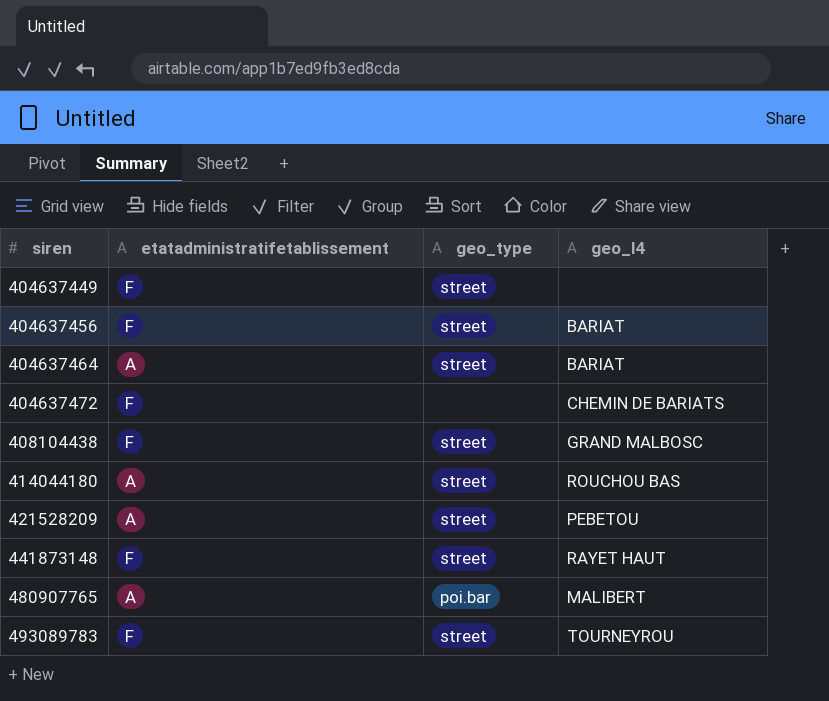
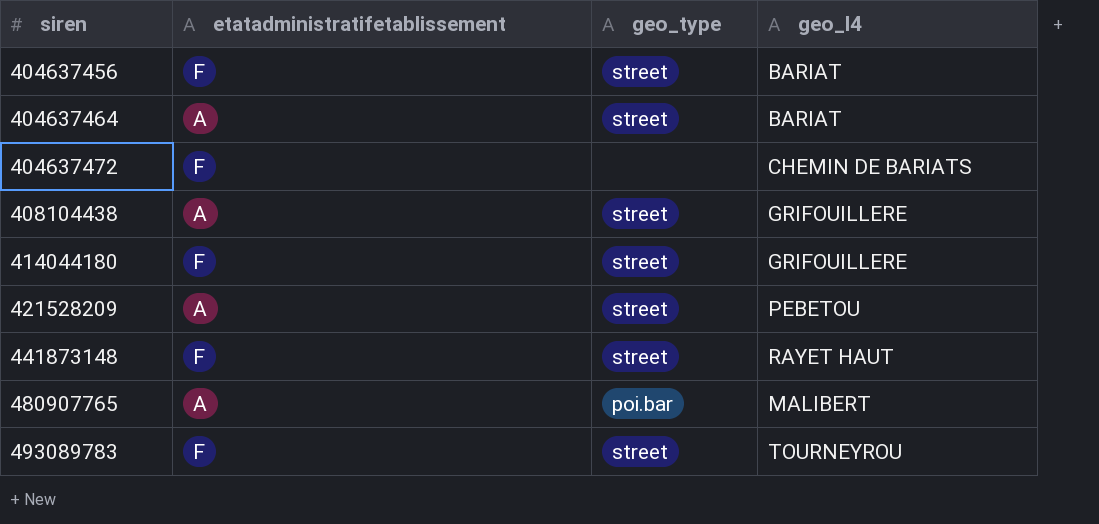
row 404637449: F | street | none -> none
408104438 | etatadministratifetablissement: F -> A
408104438 | geo_l4: GRAND MALBOSC -> GRIFOUILLERE
414044180 | etatadministratifetablissement: A -> F
414044180 | geo_l4: ROUCHOU BAS -> GRIFOUILLERE

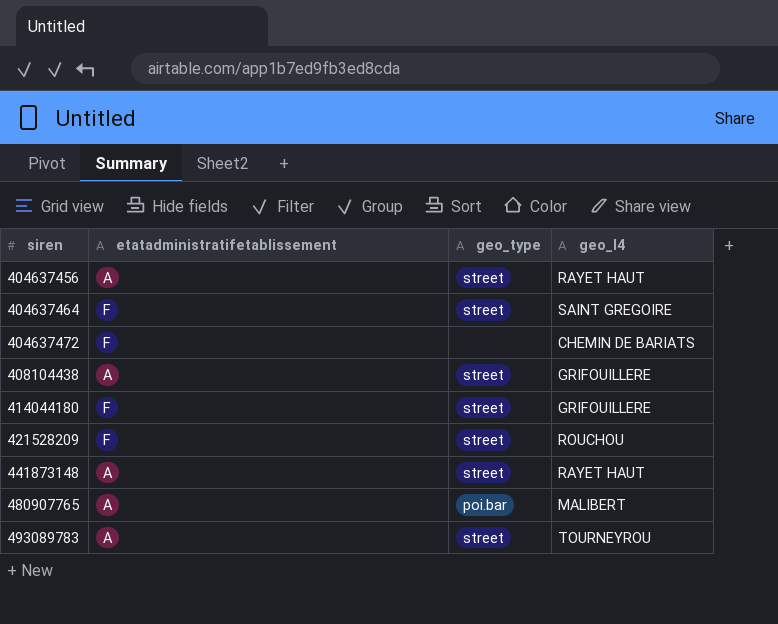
404637456 | etatadministratifetablissement: F -> A
404637456 | geo_l4: BARIAT -> RAYET HAUT
404637464 | etatadministratifetablissement: A -> F
404637464 | geo_l4: BARIAT -> SAINT GREGOIRE
421528209 | etatadministratifetablissement: A -> F
421528209 | geo_l4: PEBETOU -> ROUCHOU
441873148 | etatadministratifetablissement: F -> A
493089783 | etatadministratifetablissement: F -> A

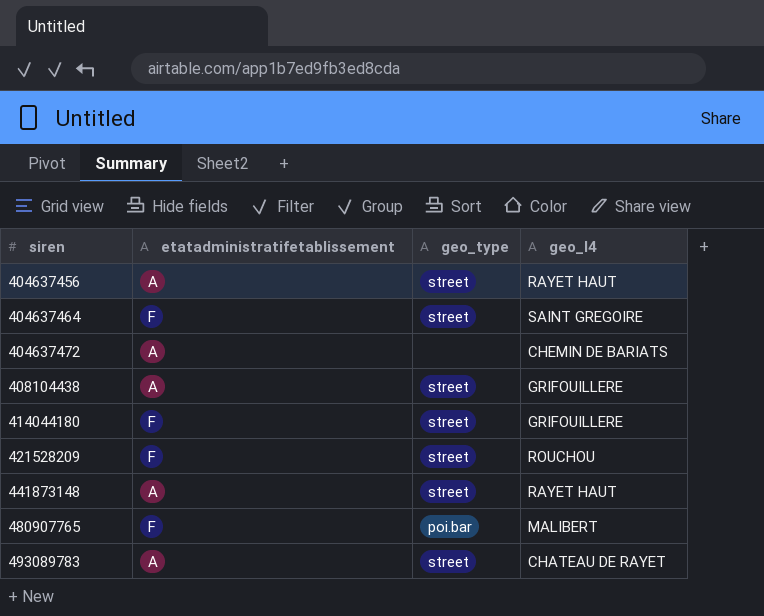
404637472 | etatadministratifetablissement: F -> A
480907765 | etatadministratifetablissement: A -> F
493089783 | geo_l4: TOURNEYROU -> CHATEAU DE RAYET

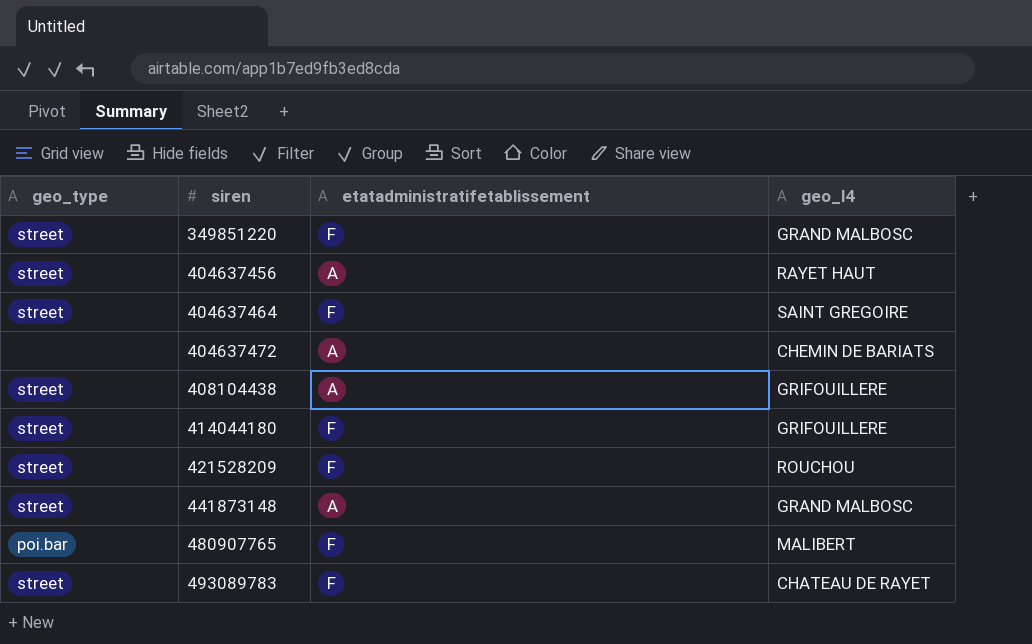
column geo_type | position: 3 -> 1
row 349851220: none -> street | F | GRAND MALBOSC
441873148 | geo_l4: RAYET HAUT -> GRAND MALBOSC
493089783 | etatadministratifetablissement: A -> F

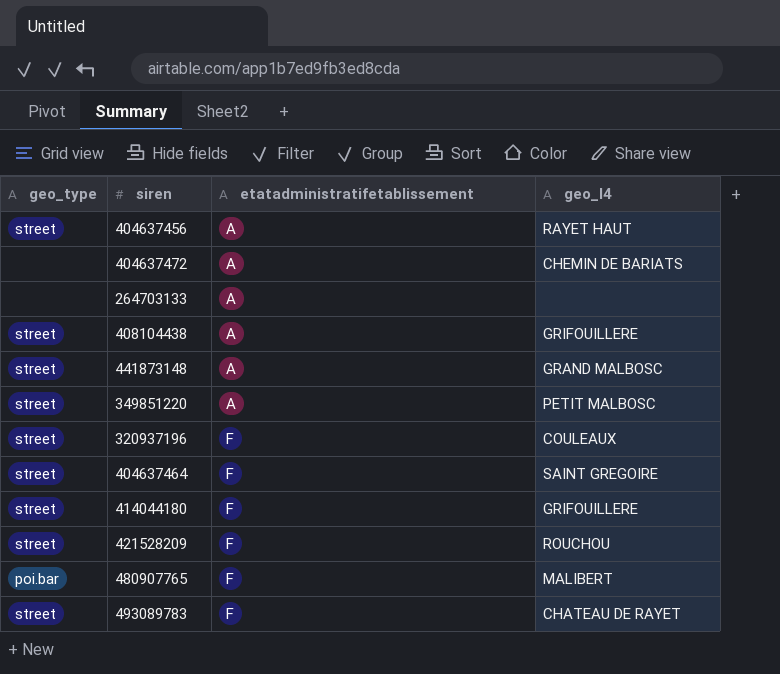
row order: siren ascending -> etatadministratifetablissement ascending
row 264703133: none -> none | A | none
349851220 | etatadministratifetablissement: F -> A
349851220 | geo_l4: GRAND MALBOSC -> PETIT MALBOSC
row 320937196: none -> street | F | COULEAUX

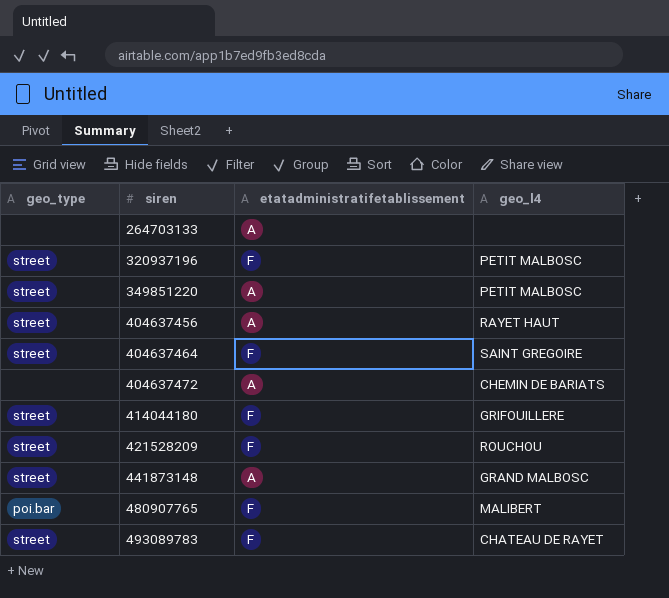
row order: etatadministratifetablissement ascending -> siren ascending
row 408104438: street | A | GRIFOUILLERE -> none
320937196 | geo_l4: COULEAUX -> PETIT MALBOSC

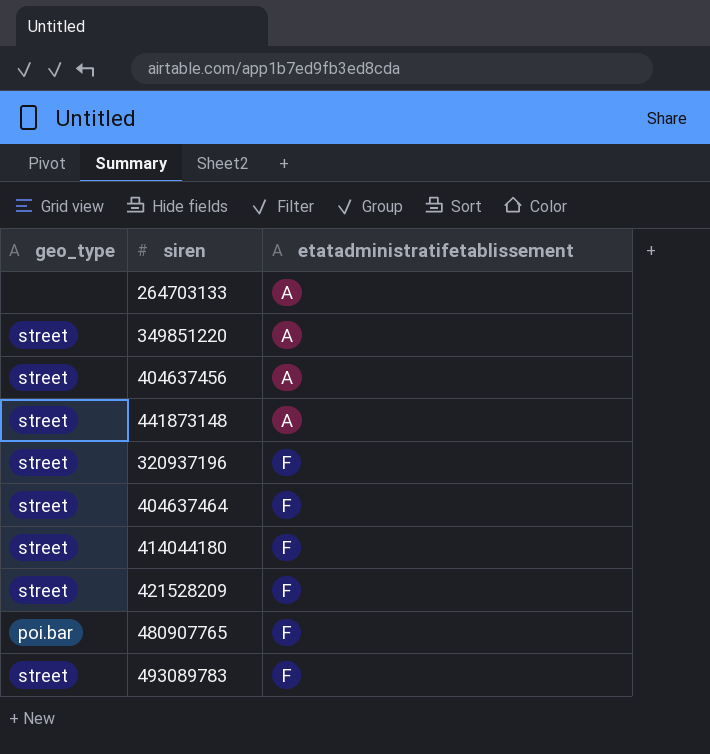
row order: siren ascending -> etatadministratifetablissement ascending
column geo_l4 | position: 4 -> none
row 404637472: none | A | CHEMIN DE BARIATS -> none

